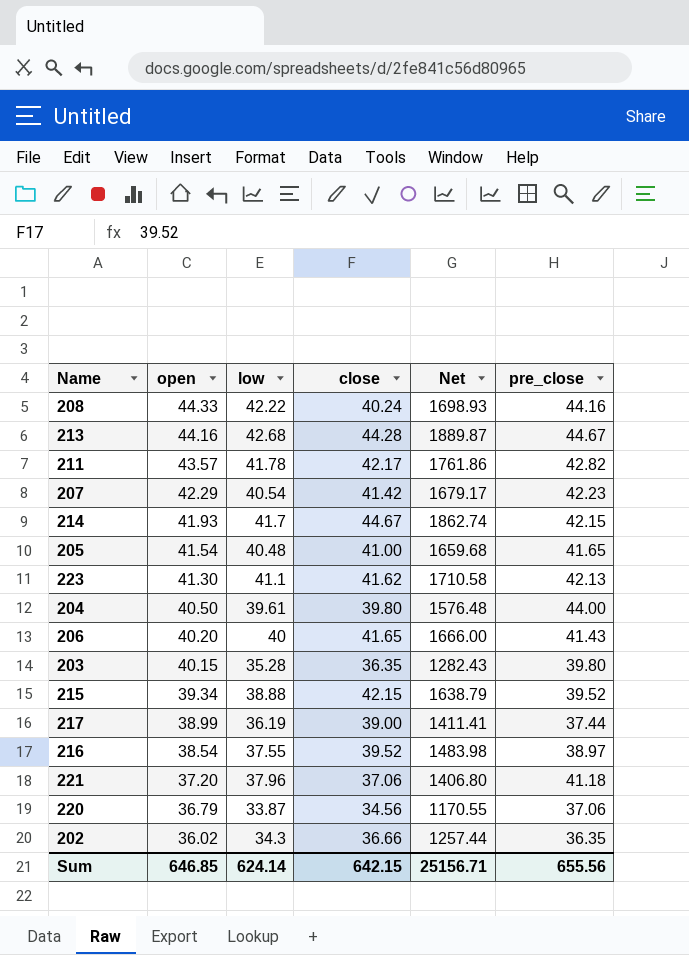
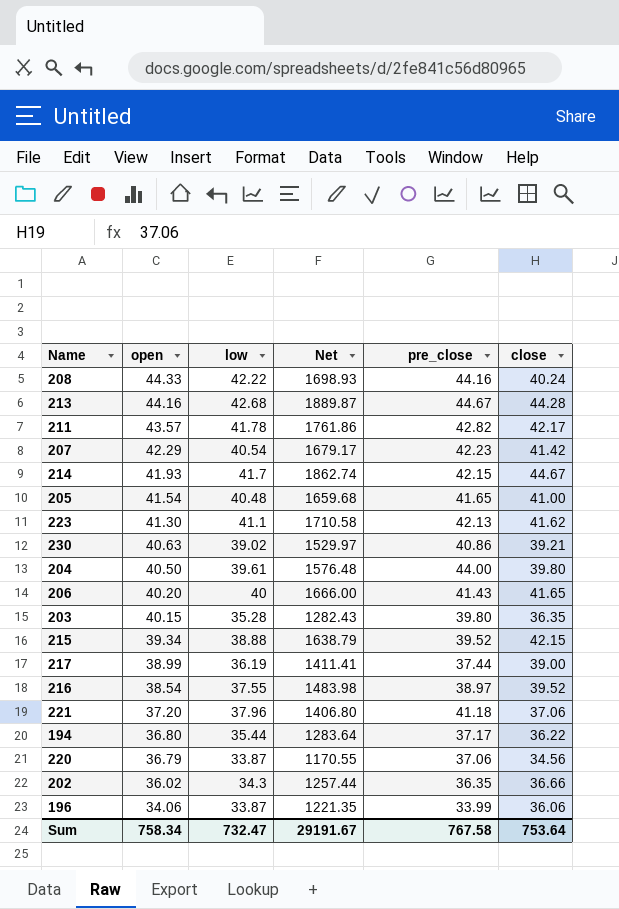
column close | position: 4 -> 6
row 230: none -> 40.63 | 39.02 | 1529.97 | 40.86 | 39.21
row 194: none -> 36.80 | 35.44 | 1283.64 | 37.17 | 36.22
row 196: none -> 34.06 | 33.87 | 1221.35 | 33.99 | 36.06
Sum | open: 646.85 -> 758.34
Sum | low: 624.14 -> 732.47
Sum | Net: 25156.71 -> 29191.67
Sum | pre_close: 655.56 -> 767.58
Sum | close: 642.15 -> 753.64

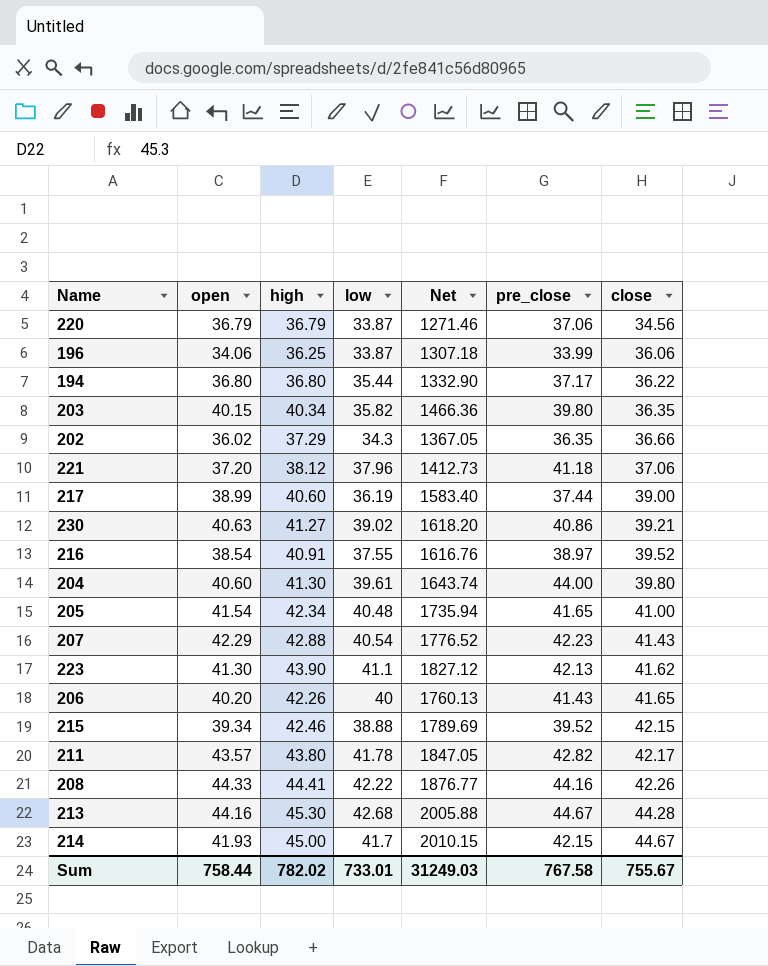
row order: open descending -> close ascending
column high | position: none -> 3
column Net | formula: [low] * [close] -> [high] * [close]
203 | low: 35.28 -> 35.82
204 | open: 40.50 -> 40.60
207 | close: 41.42 -> 41.43
208 | close: 40.24 -> 42.26
Sum | open: 758.34 -> 758.44
Sum | low: 732.47 -> 733.01
Sum | Net: 29191.67 -> 31249.03
Sum | close: 753.64 -> 755.67

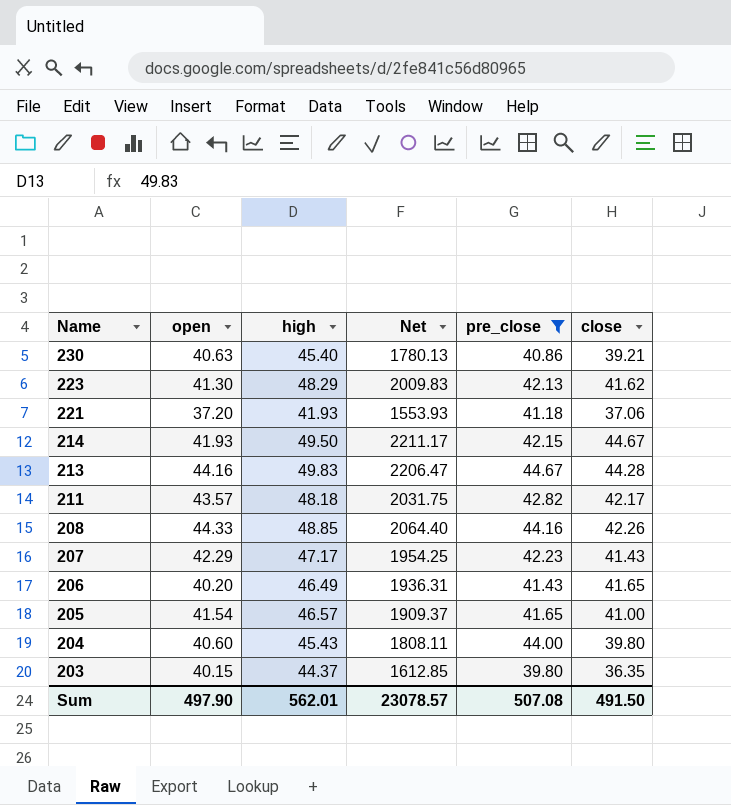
filter: none -> pre_close >= 39.80
row order: close ascending -> Name descending
column low | position: 4 -> none
230 | high: 41.27 -> 45.40
230 | Net: 1618.20 -> 1780.13
223 | high: 43.90 -> 48.29
223 | Net: 1827.12 -> 2009.83
221 | high: 38.12 -> 41.93
221 | Net: 1412.73 -> 1553.93
214 | high: 45.00 -> 49.50
214 | Net: 2010.15 -> 2211.17
213 | high: 45.30 -> 49.83
213 | Net: 2005.88 -> 2206.47
211 | high: 43.80 -> 48.18
211 | Net: 1847.05 -> 2031.75
208 | high: 44.41 -> 48.85
208 | Net: 1876.77 -> 2064.40
207 | high: 42.88 -> 47.17
207 | Net: 1776.52 -> 1954.25
206 | high: 42.26 -> 46.49
206 | Net: 1760.13 -> 1936.31
205 | high: 42.34 -> 46.57
205 | Net: 1735.94 -> 1909.37
204 | high: 41.30 -> 45.43
204 | Net: 1643.74 -> 1808.11
203 | high: 40.34 -> 44.37
203 | Net: 1466.36 -> 1612.85
Sum | open: 758.44 -> 497.90
Sum | high: 782.02 -> 562.01
Sum | Net: 31249.03 -> 23078.57
Sum | pre_close: 767.58 -> 507.08
Sum | close: 755.67 -> 491.50

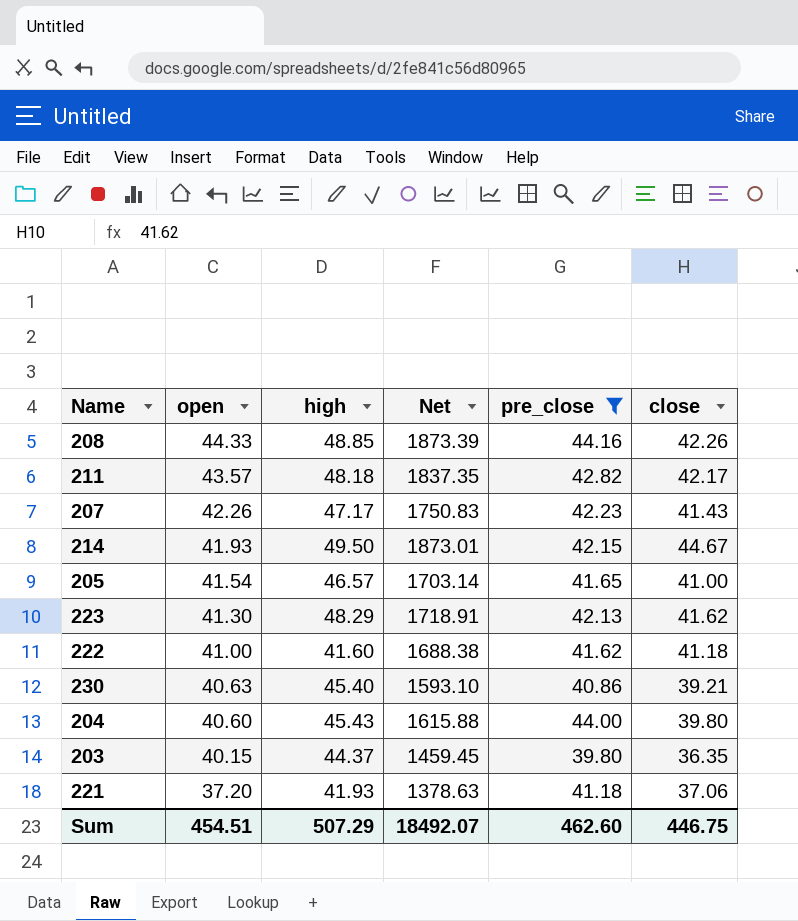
row order: Name descending -> open descending
column Net | formula: [high] * [close] -> [open] * [close]
row 213: 44.16 | 49.83 | 2206.47 | 44.67 | 44.28 -> none
row 206: 40.20 | 46.49 | 1936.31 | 41.43 | 41.65 -> none
207 | open: 42.29 -> 42.26
row 222: none -> 41.00 | 41.60 | 1688.38 | 41.62 | 41.18
Sum | open: 497.90 -> 454.51
Sum | high: 562.01 -> 507.29
Sum | Net: 23078.57 -> 18492.07
Sum | pre_close: 507.08 -> 462.60
Sum | close: 491.50 -> 446.75

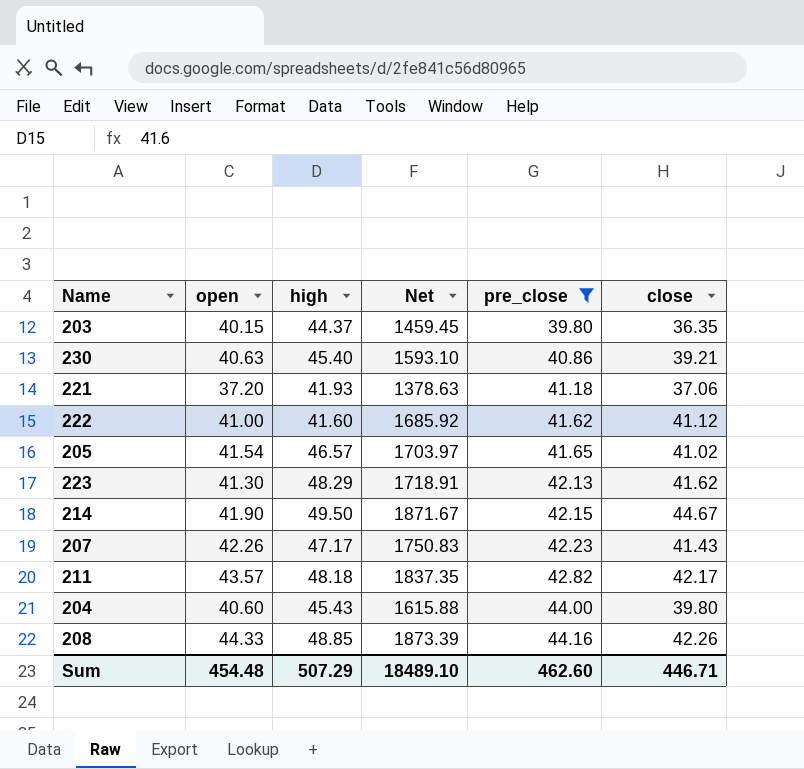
row order: open descending -> pre_close ascending
222 | Net: 1688.38 -> 1685.92
222 | close: 41.18 -> 41.12
205 | Net: 1703.14 -> 1703.97
205 | close: 41.00 -> 41.02
214 | open: 41.93 -> 41.90
214 | Net: 1873.01 -> 1871.67
Sum | open: 454.51 -> 454.48
Sum | Net: 18492.07 -> 18489.10
Sum | close: 446.75 -> 446.71

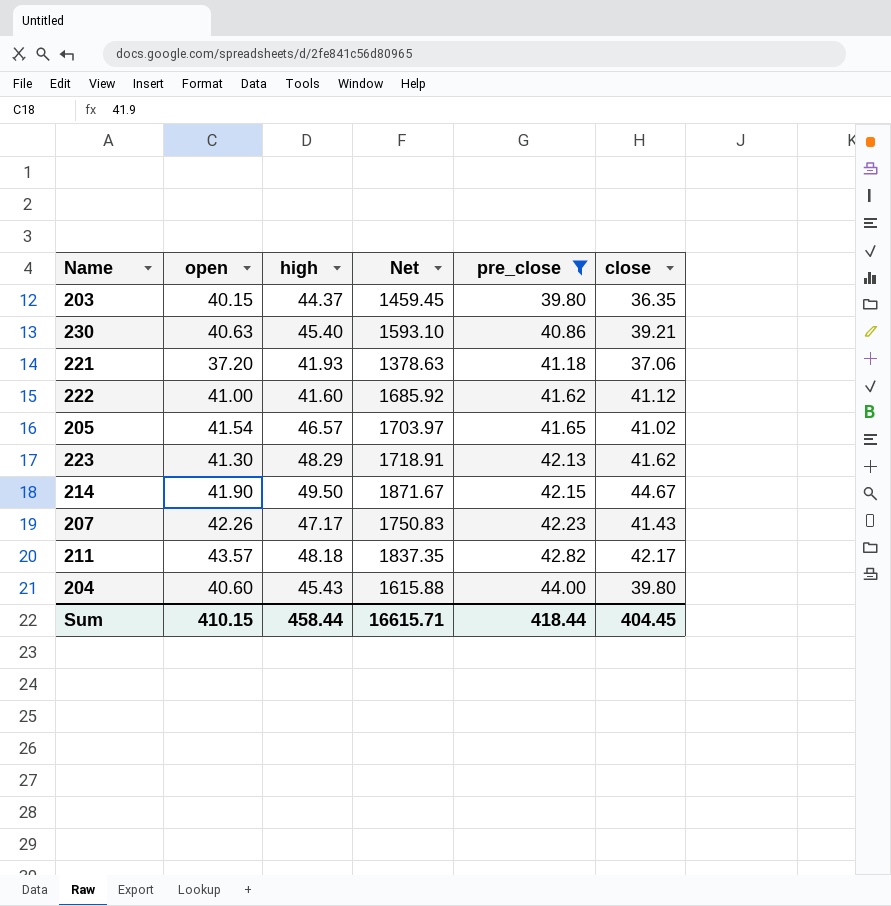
row 208: 44.33 | 48.85 | 1873.39 | 44.16 | 42.26 -> none
Sum | open: 454.48 -> 410.15
Sum | high: 507.29 -> 458.44
Sum | Net: 18489.10 -> 16615.71
Sum | pre_close: 462.60 -> 418.44
Sum | close: 446.71 -> 404.45

